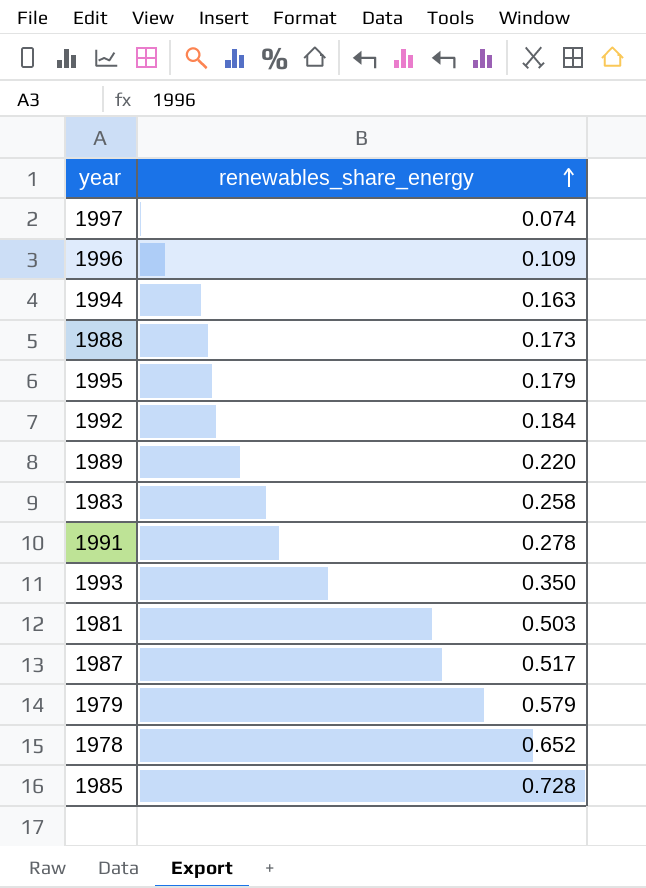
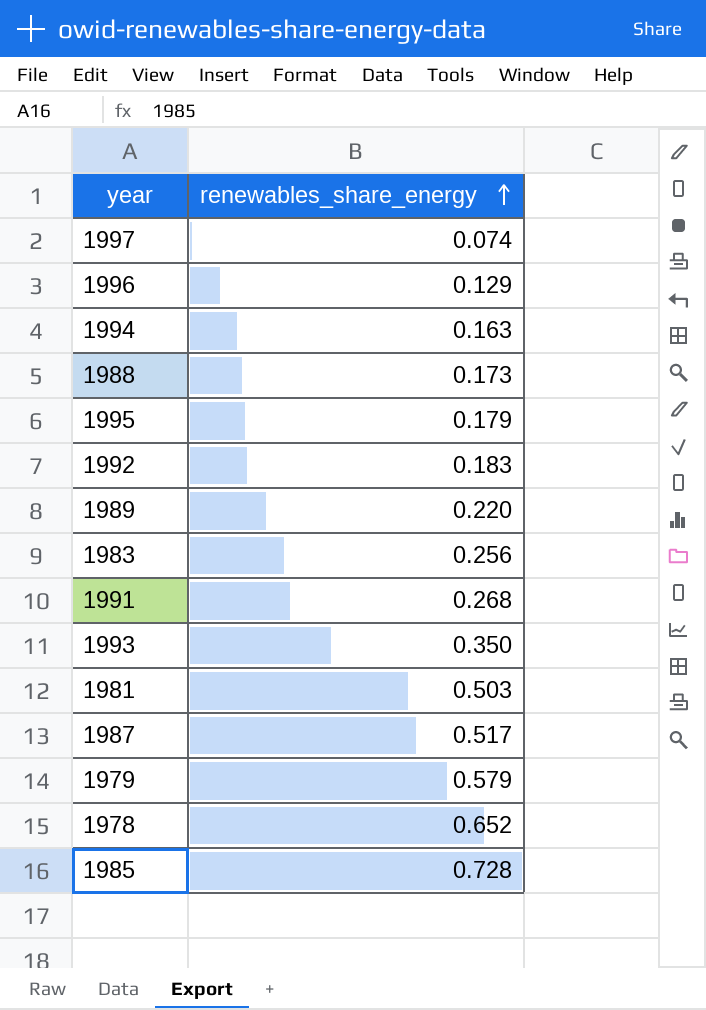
1996 | renewables_share_energy: 0.109 -> 0.129
1992 | renewables_share_energy: 0.184 -> 0.183
1983 | renewables_share_energy: 0.258 -> 0.256
1991 | renewables_share_energy: 0.278 -> 0.268

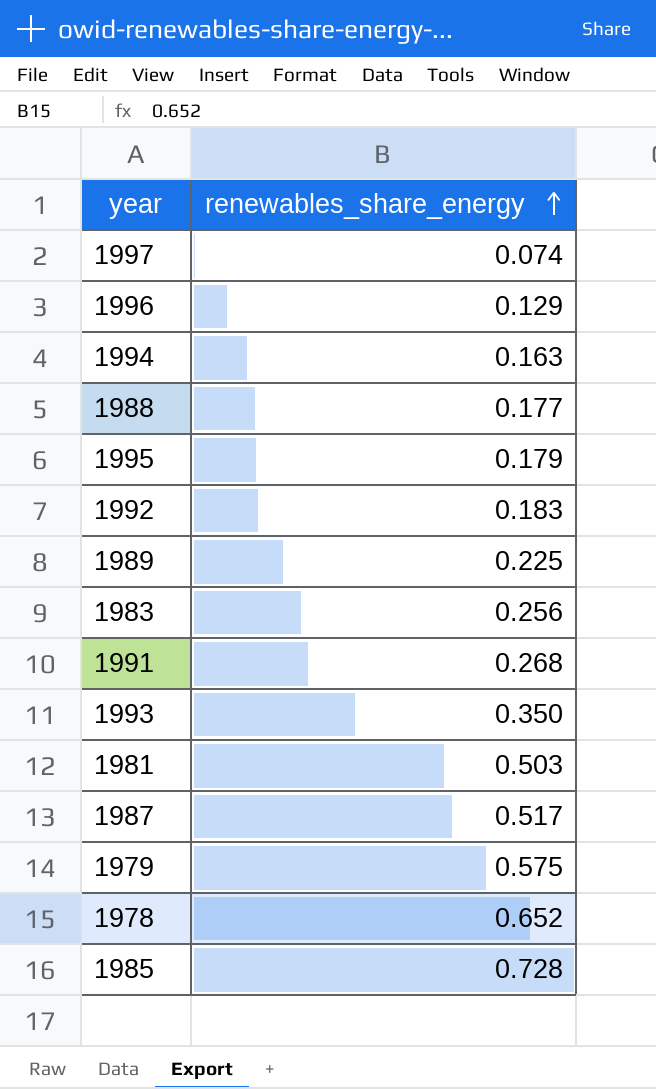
1988 | renewables_share_energy: 0.173 -> 0.177
1989 | renewables_share_energy: 0.220 -> 0.225
1979 | renewables_share_energy: 0.579 -> 0.575

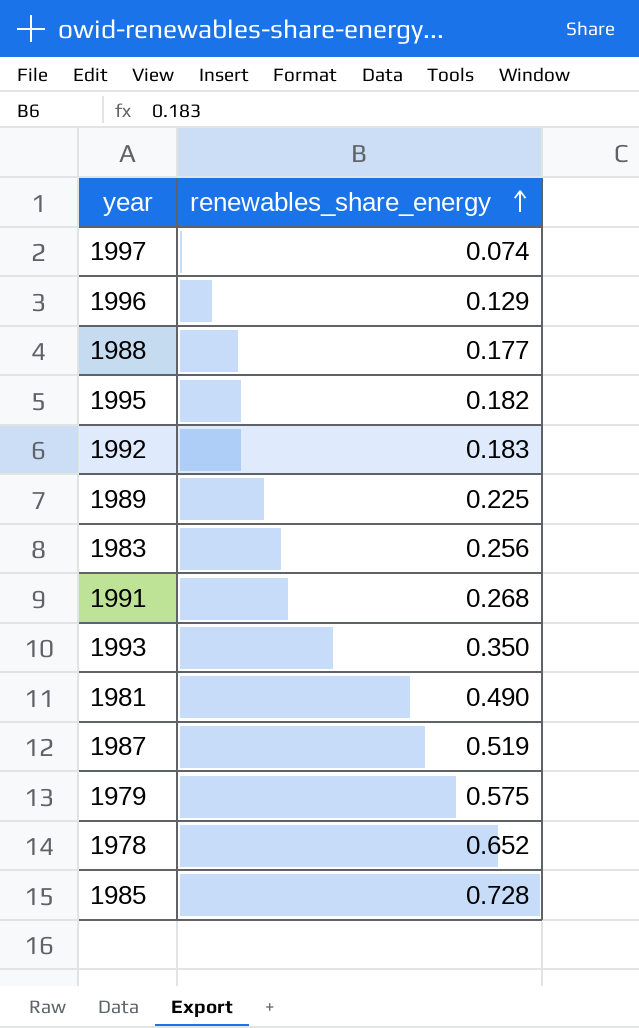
row 1994: 0.163 -> none
1995 | renewables_share_energy: 0.179 -> 0.182
1981 | renewables_share_energy: 0.503 -> 0.490
1987 | renewables_share_energy: 0.517 -> 0.519

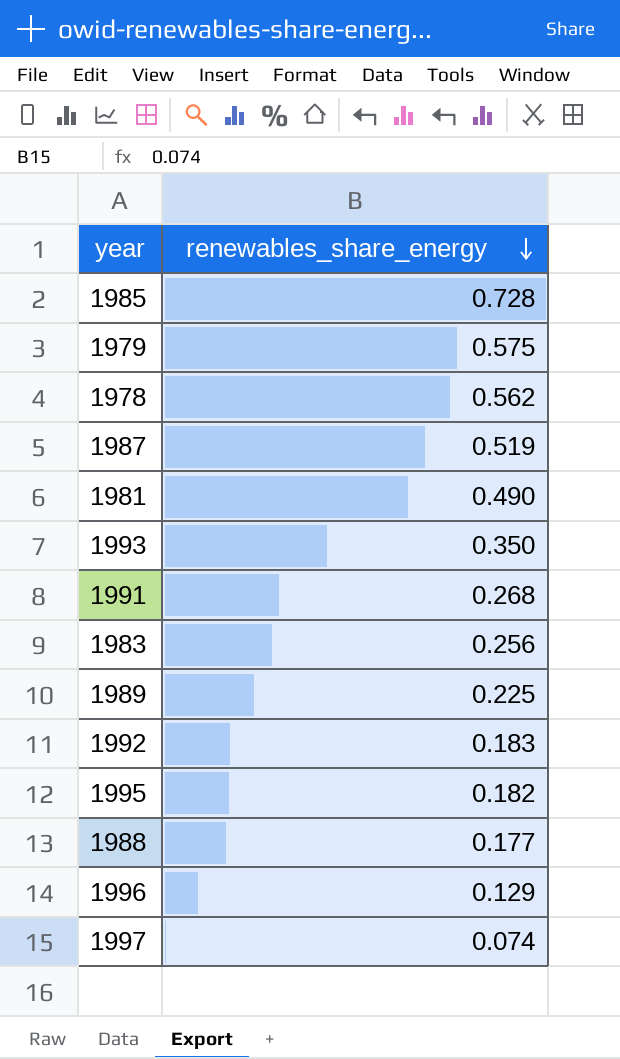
row order: renewables_share_energy ascending -> renewables_share_energy descending
1978 | renewables_share_energy: 0.652 -> 0.562

